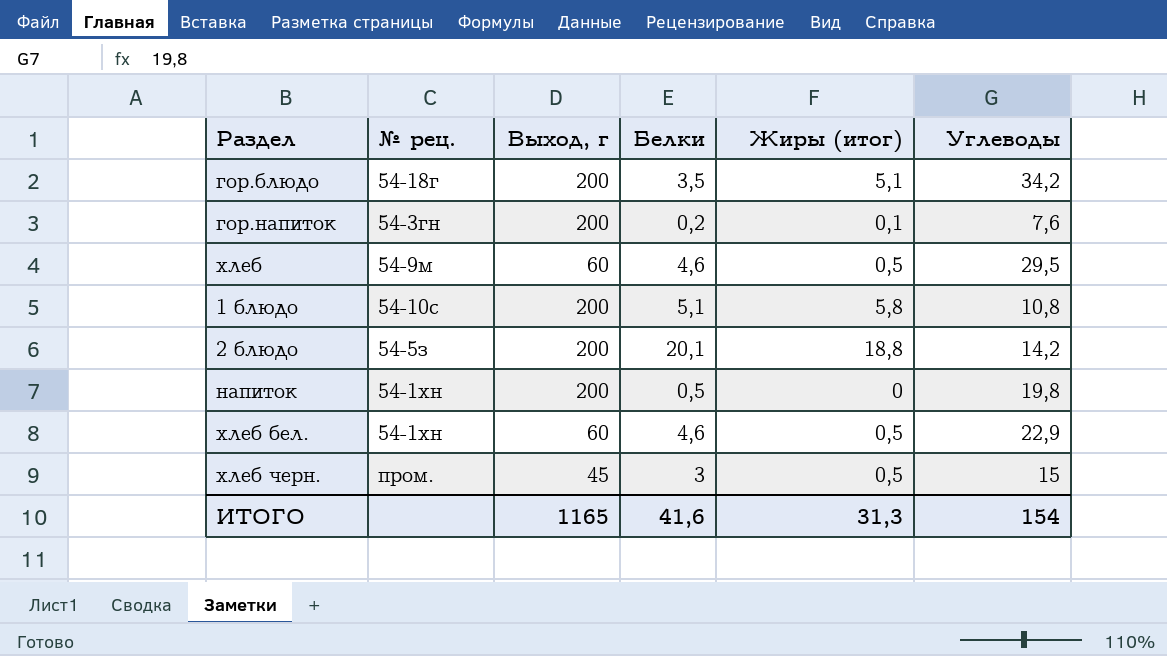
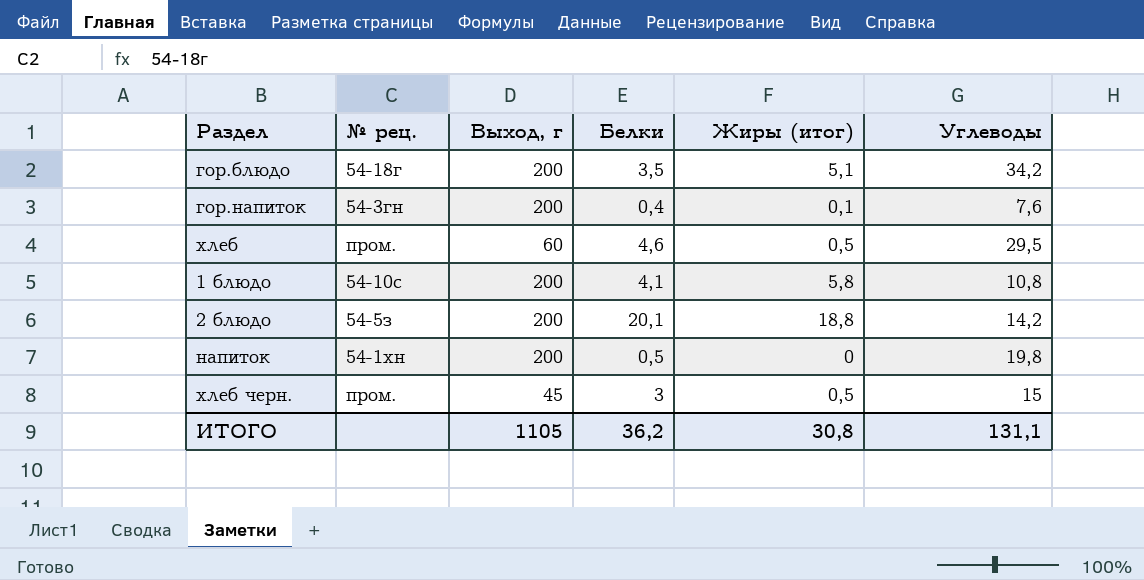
row хлеб бел.: 54-1хн | 60 | 4,6 | 0,5 | 22,9 -> none
гор.напиток | Белки: 0,2 -> 0,4
хлеб | № рец.: 54-9м -> пром.
1 блюдо | Белки: 5,1 -> 4,1
ИТОГО | Выход, г: 1165 -> 1105
ИТОГО | Белки: 41,6 -> 36,2
ИТОГО | Жиры (итог): 31,3 -> 30,8
ИТОГО | Углеводы: 154 -> 131,1

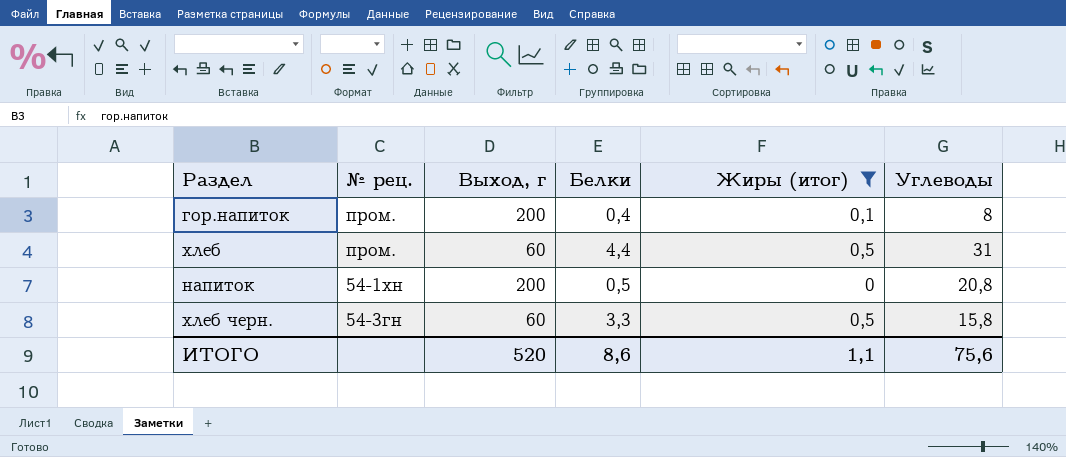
filter: none -> Жиры (итог) <= 0,5
гор.напиток | № рец.: 54-3гн -> пром.
гор.напиток | Углеводы: 7,6 -> 8
хлеб | Белки: 4,6 -> 4,4
хлеб | Углеводы: 29,5 -> 31
напиток | Углеводы: 19,8 -> 20,8
хлеб черн. | № рец.: пром. -> 54-3гн
хлеб черн. | Выход, г: 45 -> 60
хлеб черн. | Белки: 3 -> 3,3
хлеб черн. | Углеводы: 15 -> 15,8
ИТОГО | Выход, г: 1105 -> 520
ИТОГО | Белки: 36,2 -> 8,6
ИТОГО | Жиры (итог): 30,8 -> 1,1
ИТОГО | Углеводы: 131,1 -> 75,6

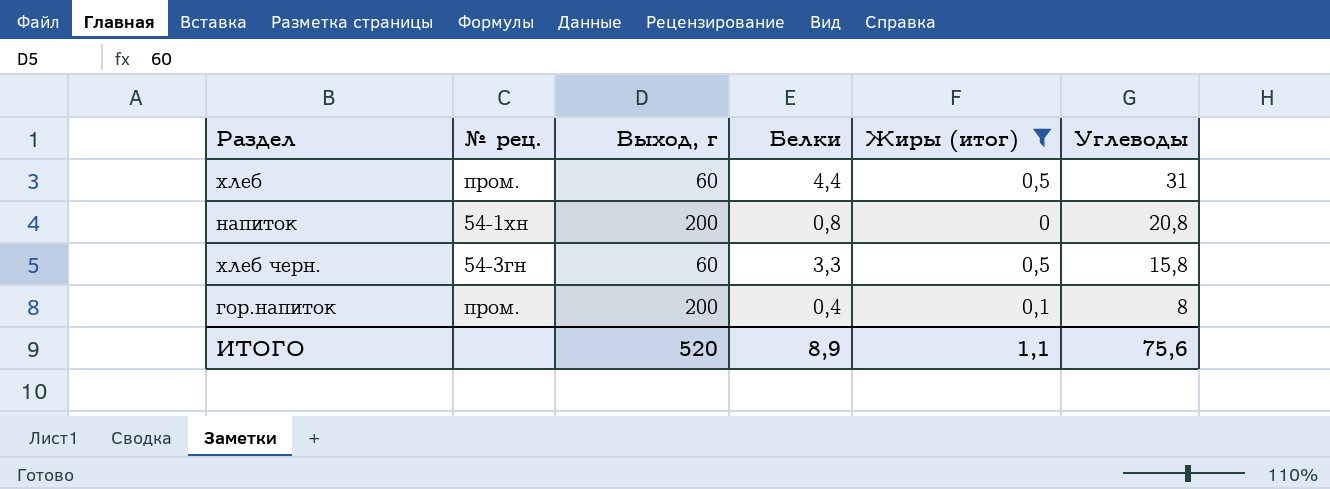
row order: none -> Углеводы descending
напиток | Белки: 0,5 -> 0,8
ИТОГО | Белки: 8,6 -> 8,9

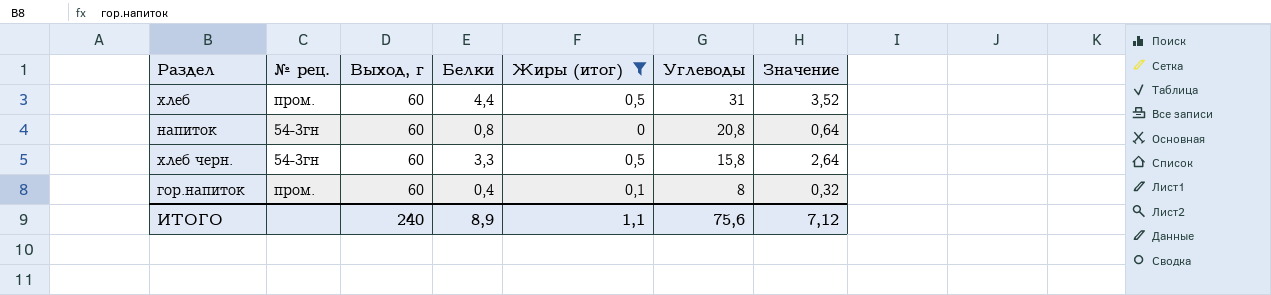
column Значение | formula: none -> [Белки] * 0,8
напиток | № рец.: 54-1хн -> 54-3гн
напиток | Выход, г: 200 -> 60
гор.напиток | Выход, г: 200 -> 60
ИТОГО | Выход, г: 520 -> 240

